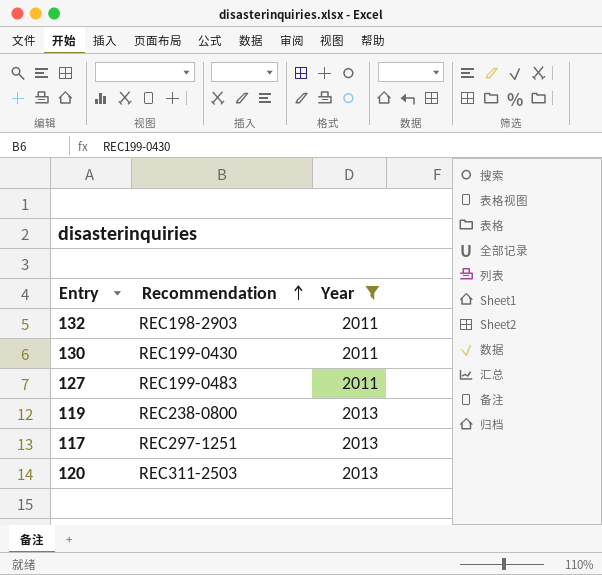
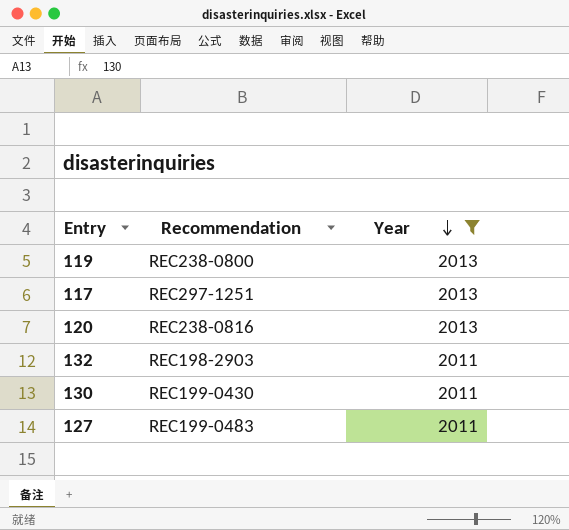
row order: Recommendation ascending -> Year descending
120 | Recommendation: REC311-2503 -> REC238-0816

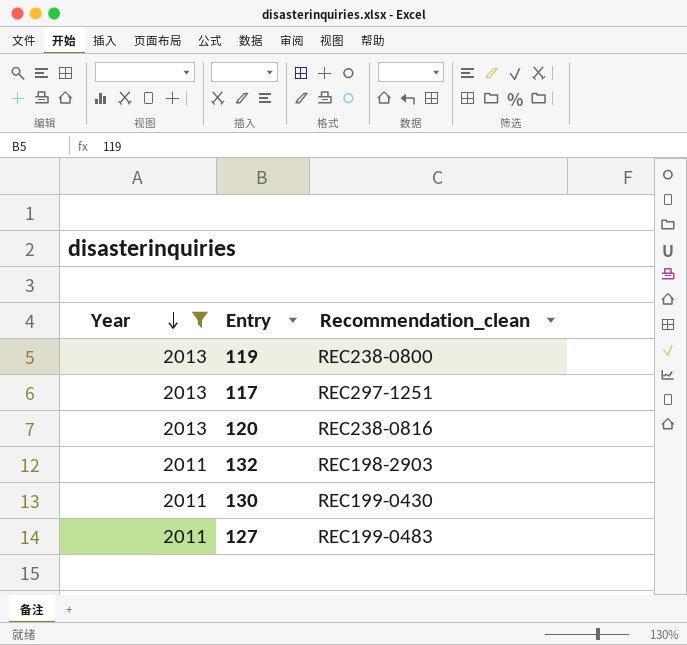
column Year | position: 3 -> 1
column name: Recommendation -> Recommendation_clean

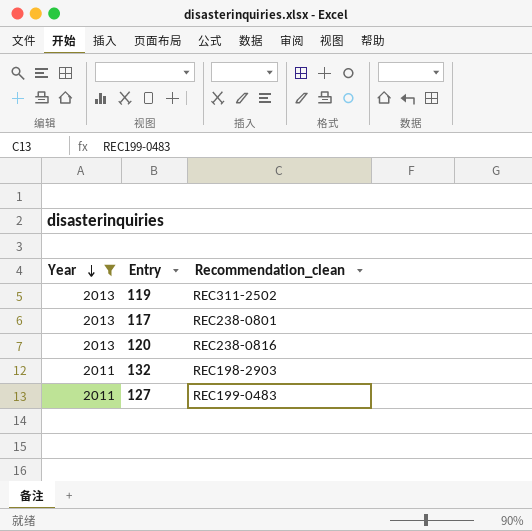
row 130: 2011 | REC199-0430 -> none
119 | Recommendation_clean: REC238-0800 -> REC311-2502
117 | Recommendation_clean: REC297-1251 -> REC238-0801

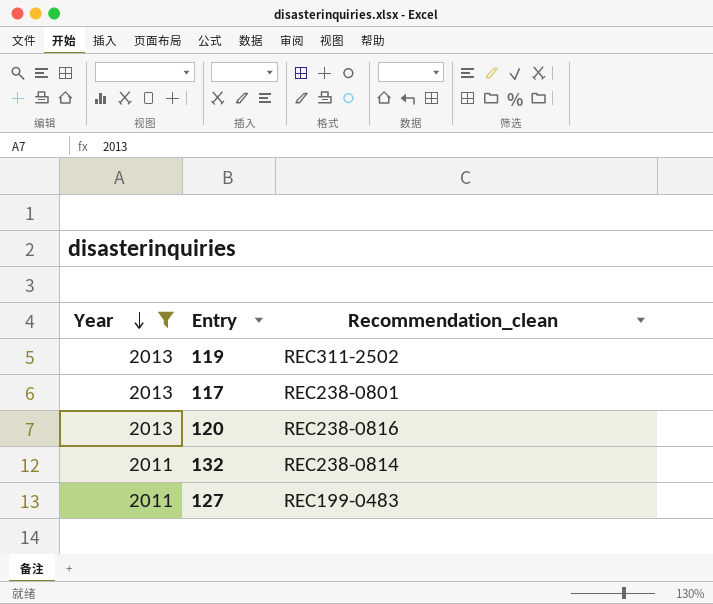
132 | Recommendation_clean: REC198-2903 -> REC238-0814

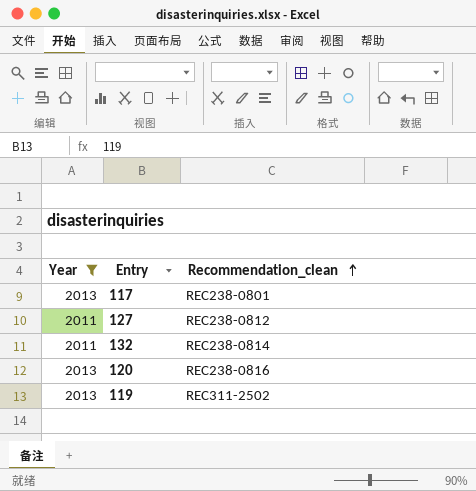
row order: Year descending -> Recommendation_clean ascending
127 | Recommendation_clean: REC199-0483 -> REC238-0812

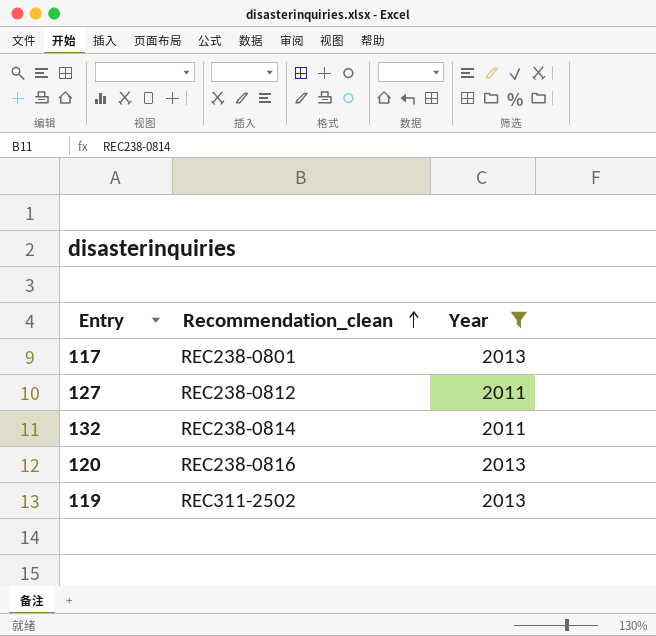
column Year | position: 1 -> 3

